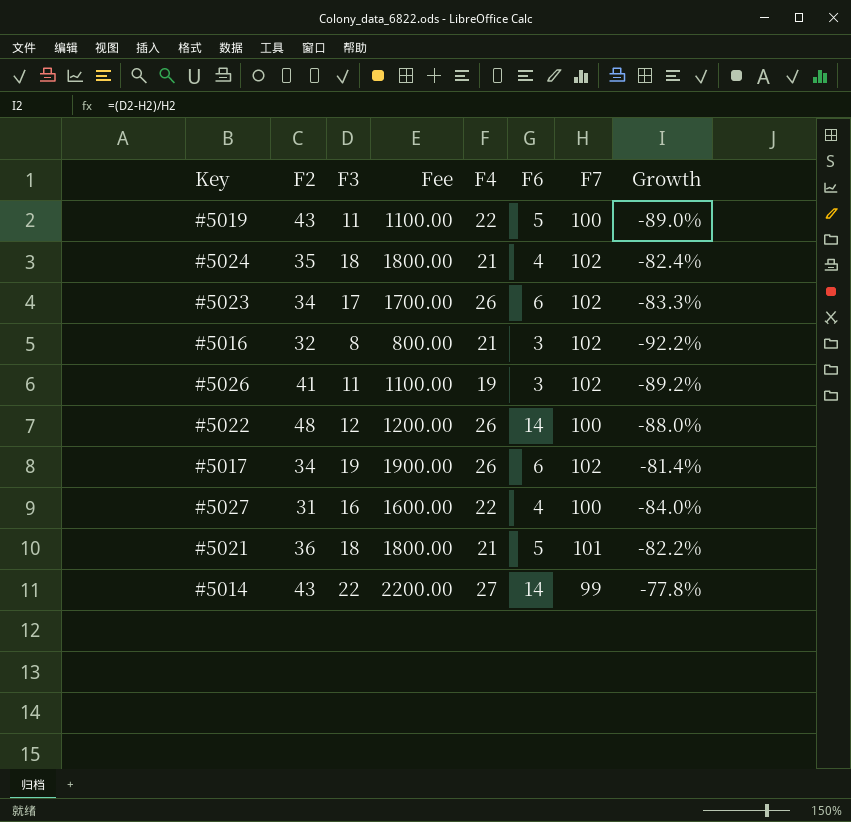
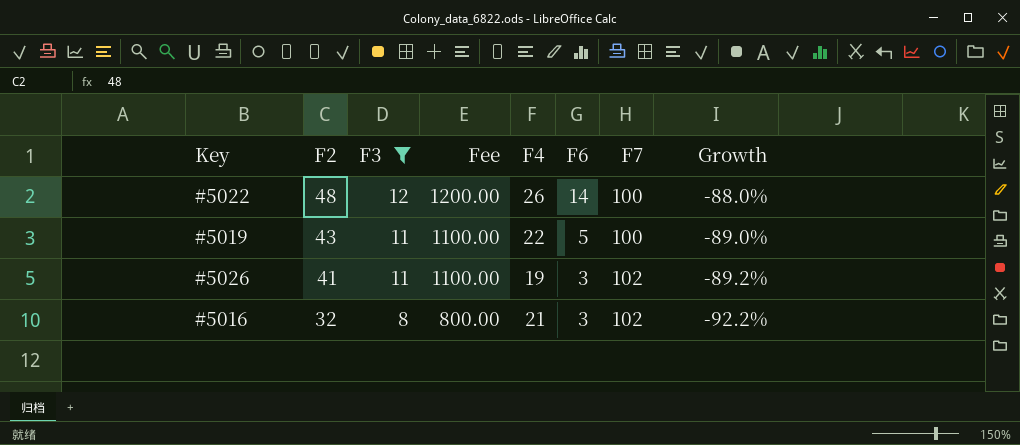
filter: none -> F3 <= 12
row order: none -> F2 descending

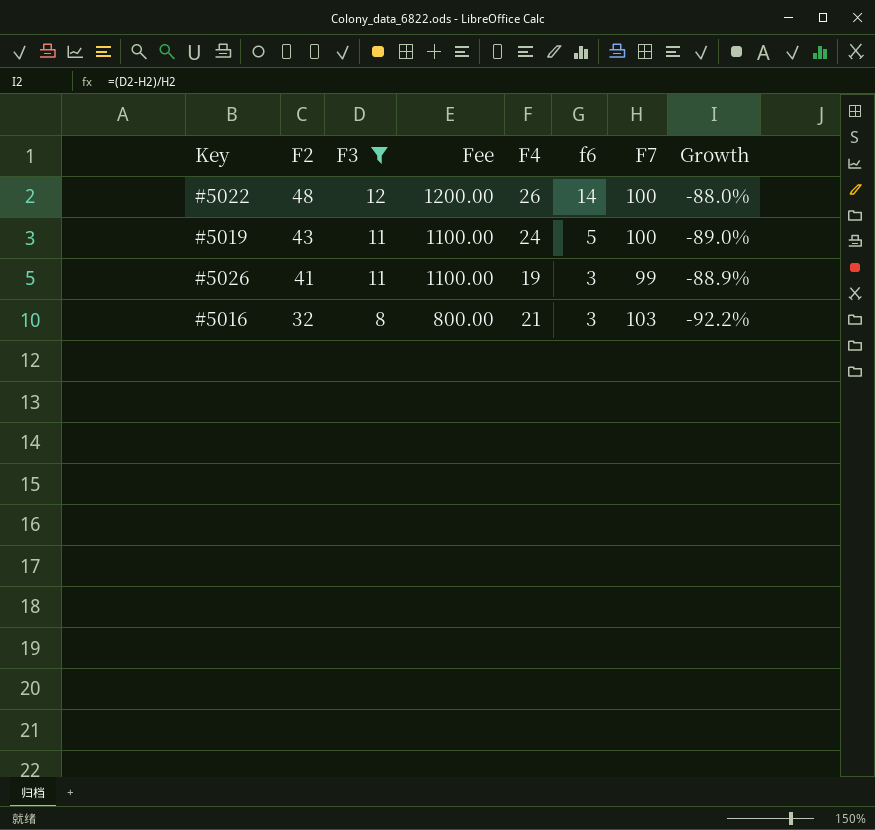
column name: F6 -> f6
#5019 | F4: 22 -> 24
#5026 | F7: 102 -> 99
#5026 | Growth: -89.2% -> -88.9%
#5016 | F7: 102 -> 103

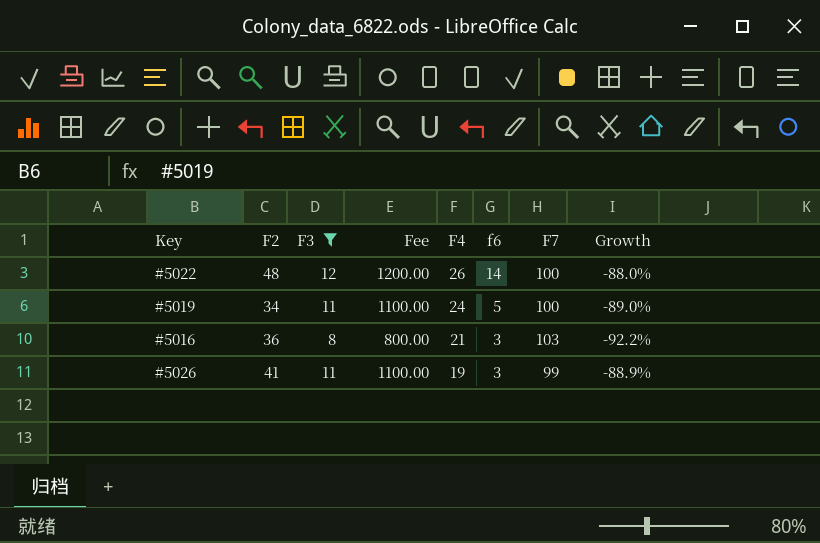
row order: F2 descending -> F4 descending
#5019 | F2: 43 -> 34
#5016 | F2: 32 -> 36

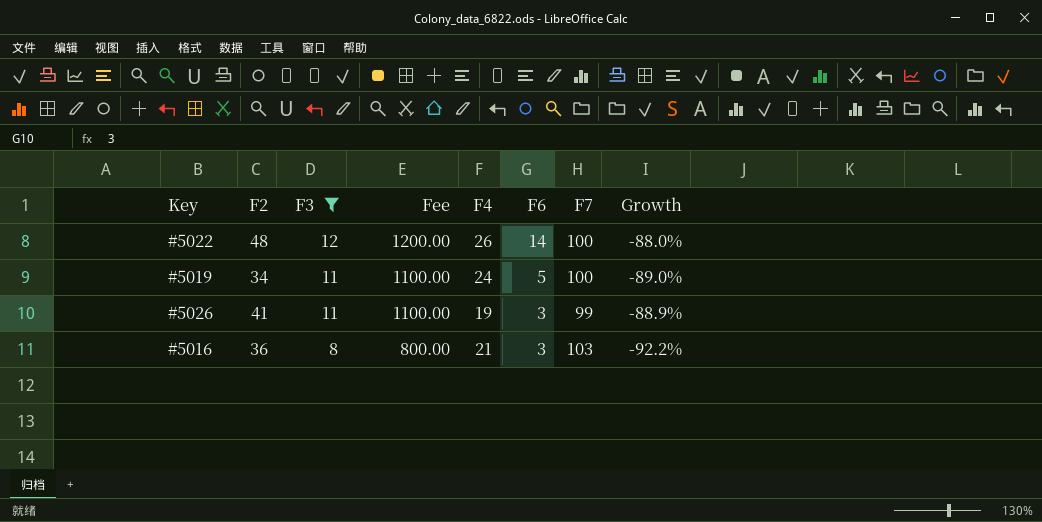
row order: F4 descending -> F3 descending
column name: f6 -> F6

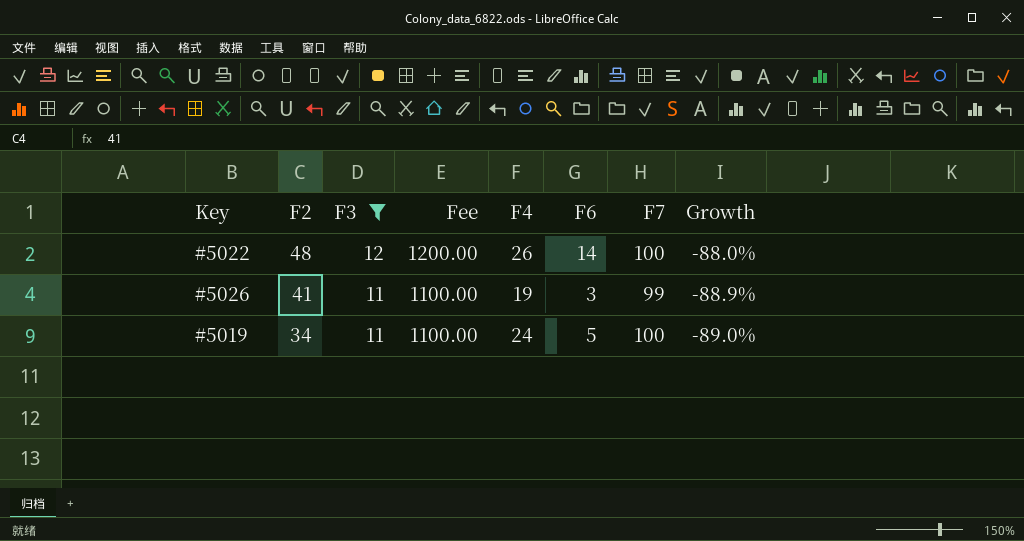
row order: F3 descending -> F2 descending
row #5016: 36 | 8 | 800.00 | 21 | 3 | 103 | -92.2% -> none

